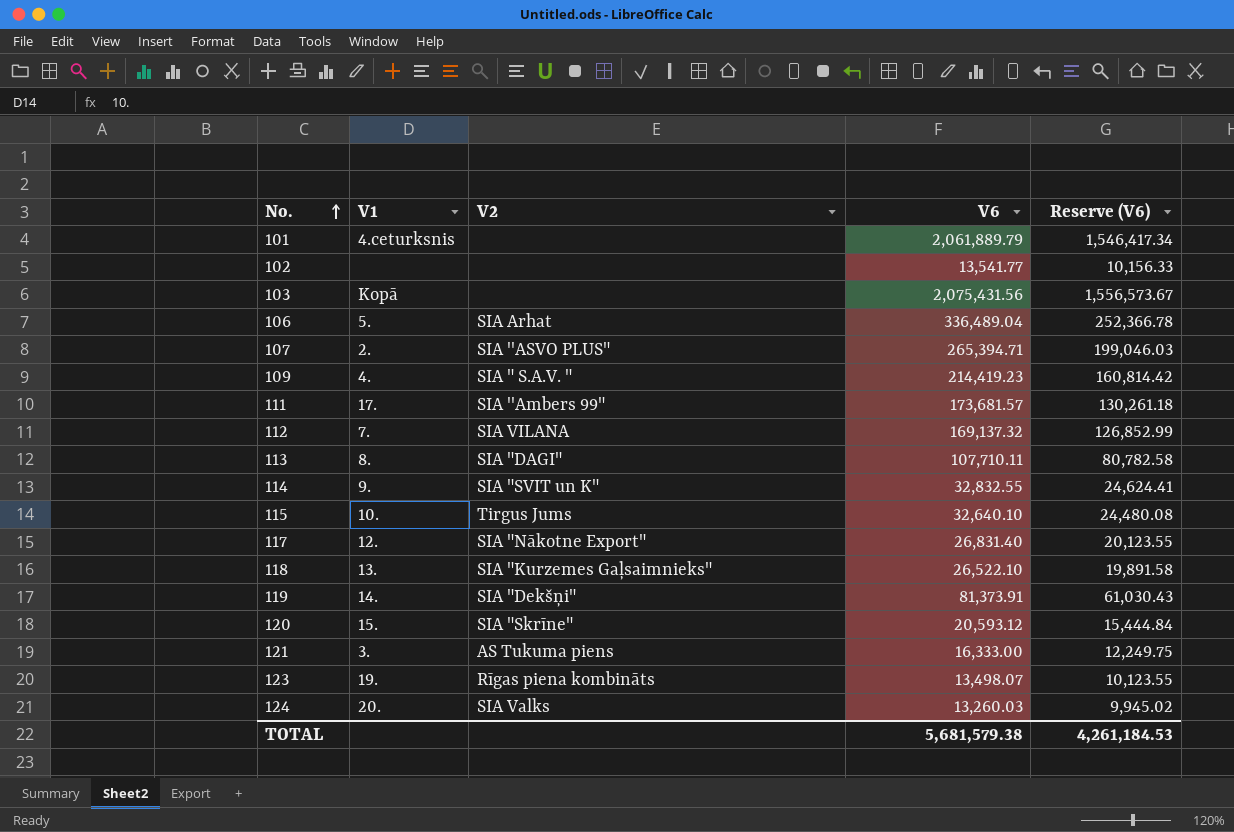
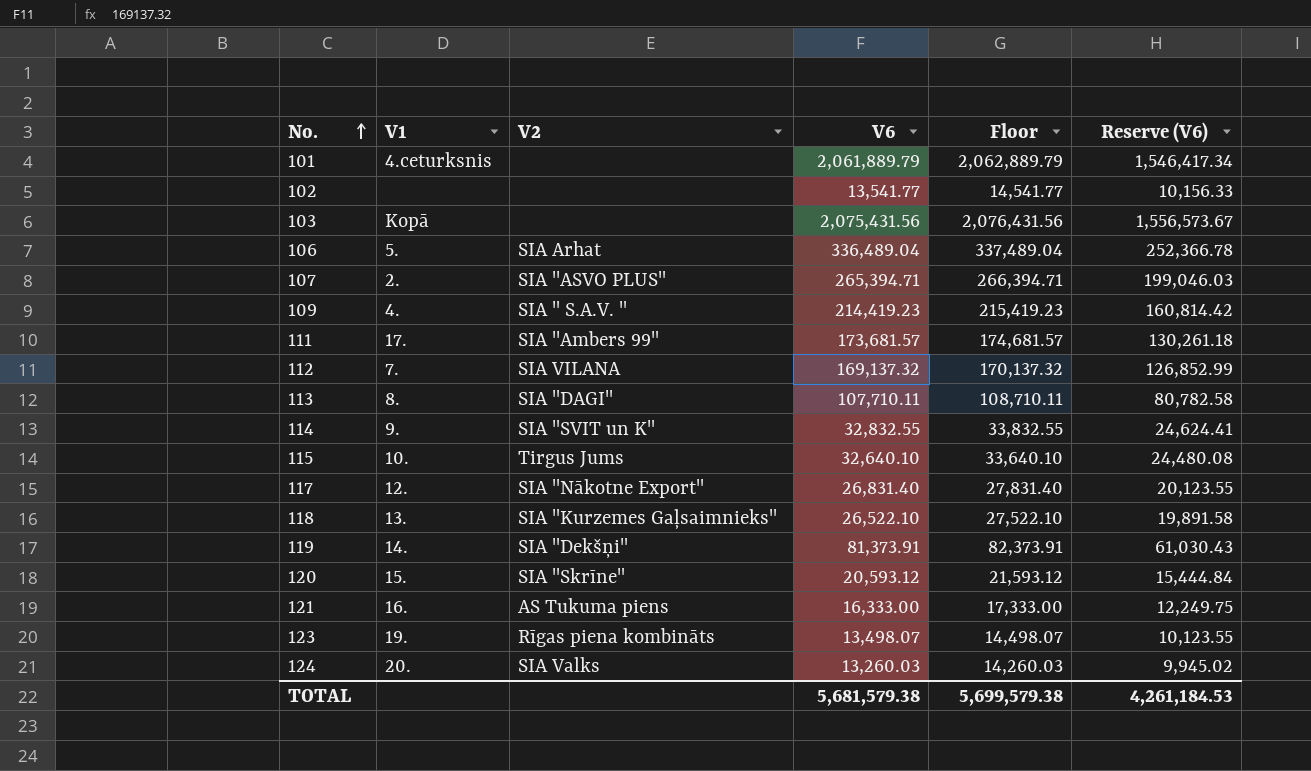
column Floor | formula: none -> [V6] + 1000
121 | V1: 3. -> 16.

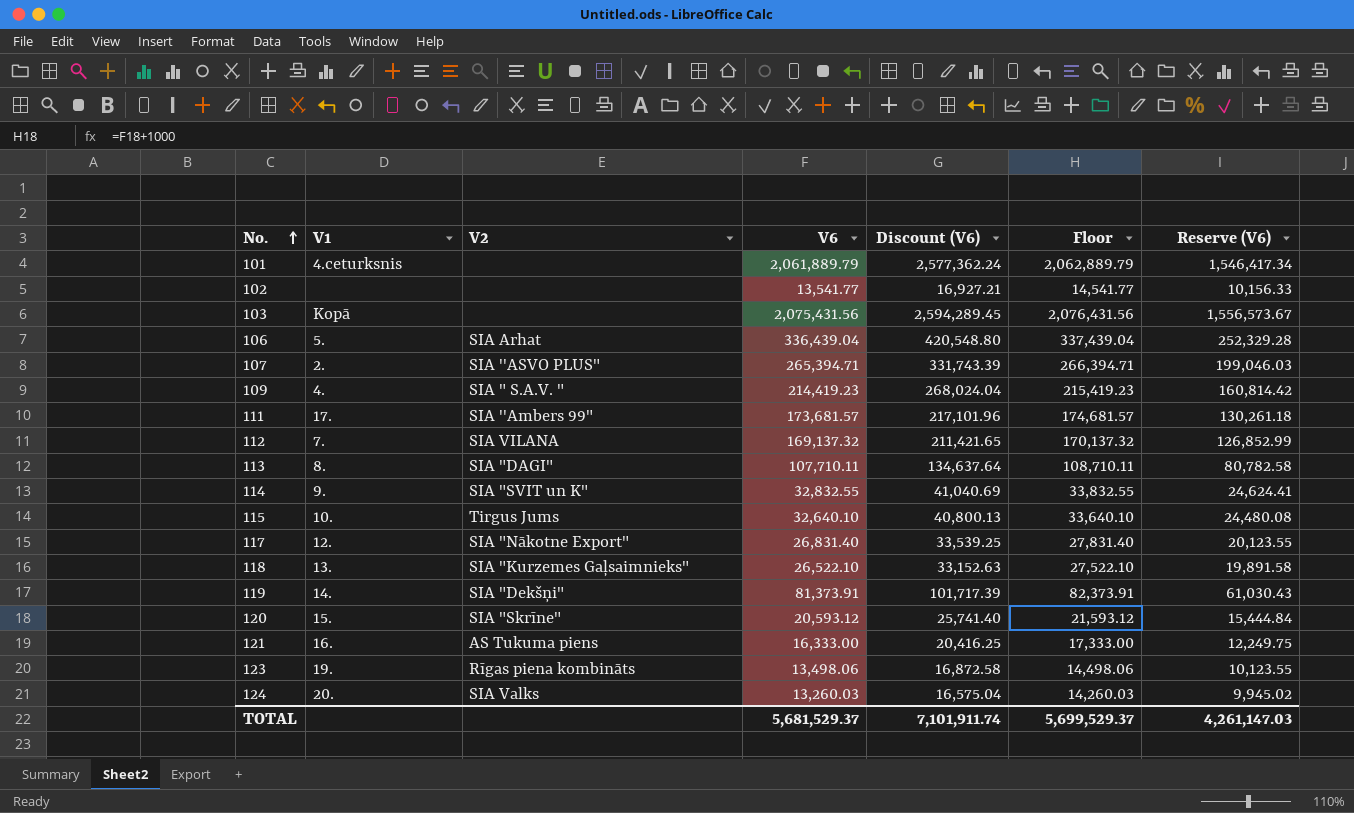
column Discount (V6) | formula: none -> [V6] * 1.25
106 | V6: 336,489.04 -> 336,439.04
106 | Floor: 337,489.04 -> 337,439.04
106 | Reserve (V6): 252,366.78 -> 252,329.28
123 | V6: 13,498.07 -> 13,498.06
123 | Floor: 14,498.07 -> 14,498.06
TOTAL | V6: 5,681,579.38 -> 5,681,529.37
TOTAL | Floor: 5,699,579.38 -> 5,699,529.37
TOTAL | Reserve (V6): 4,261,184.53 -> 4,261,147.03

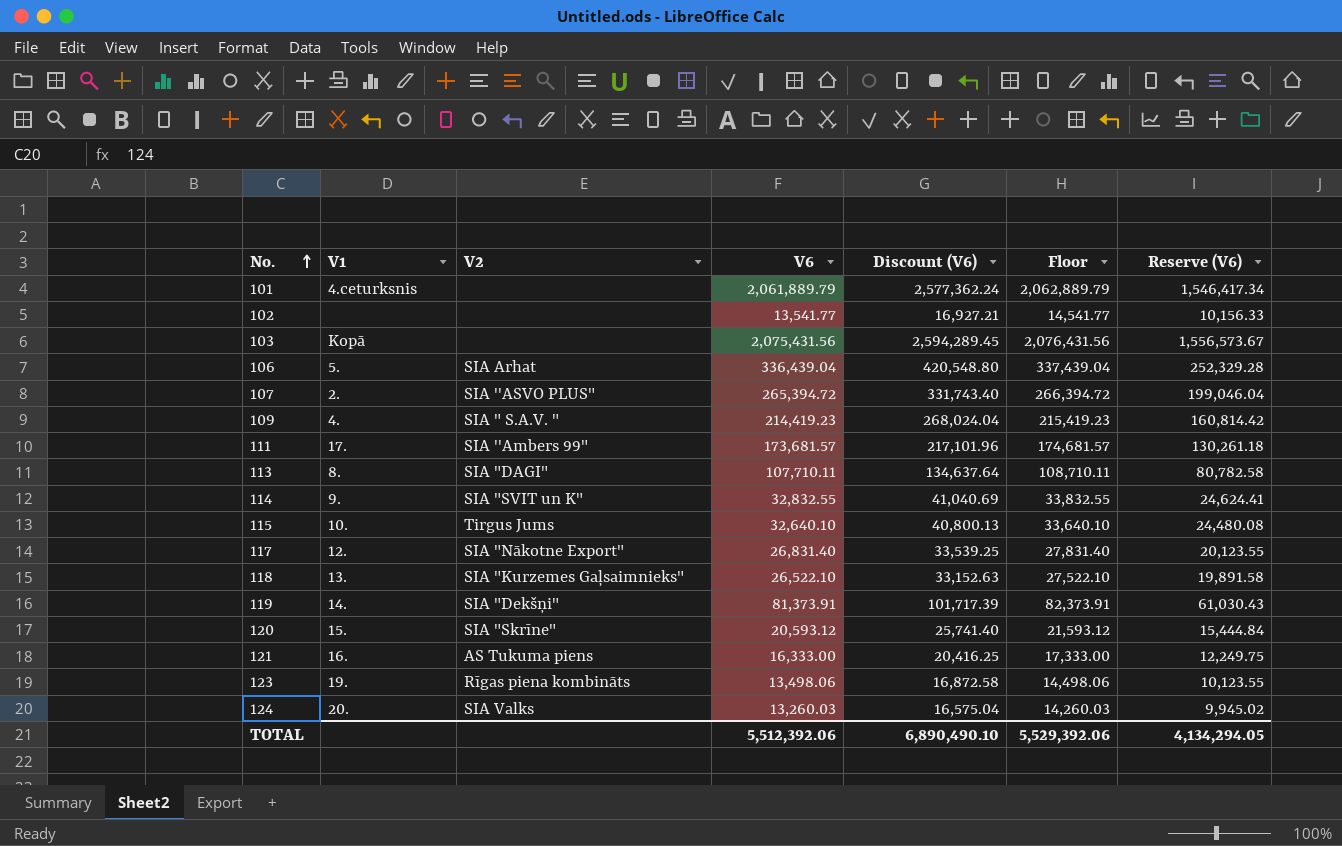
row 112: 7. | SIA VILANA | 169,137.32 | 211,421.65 | 170,137.32 | 126,852.99 -> none
107 | V6: 265,394.71 -> 265,394.72
107 | Discount (V6): 331,743.39 -> 331,743.40
107 | Floor: 266,394.71 -> 266,394.72
107 | Reserve (V6): 199,046.03 -> 199,046.04
TOTAL | V6: 5,681,529.37 -> 5,512,392.06
TOTAL | Discount (V6): 7,101,911.74 -> 6,890,490.10
TOTAL | Floor: 5,699,529.37 -> 5,529,392.06
TOTAL | Reserve (V6): 4,261,147.03 -> 4,134,294.05

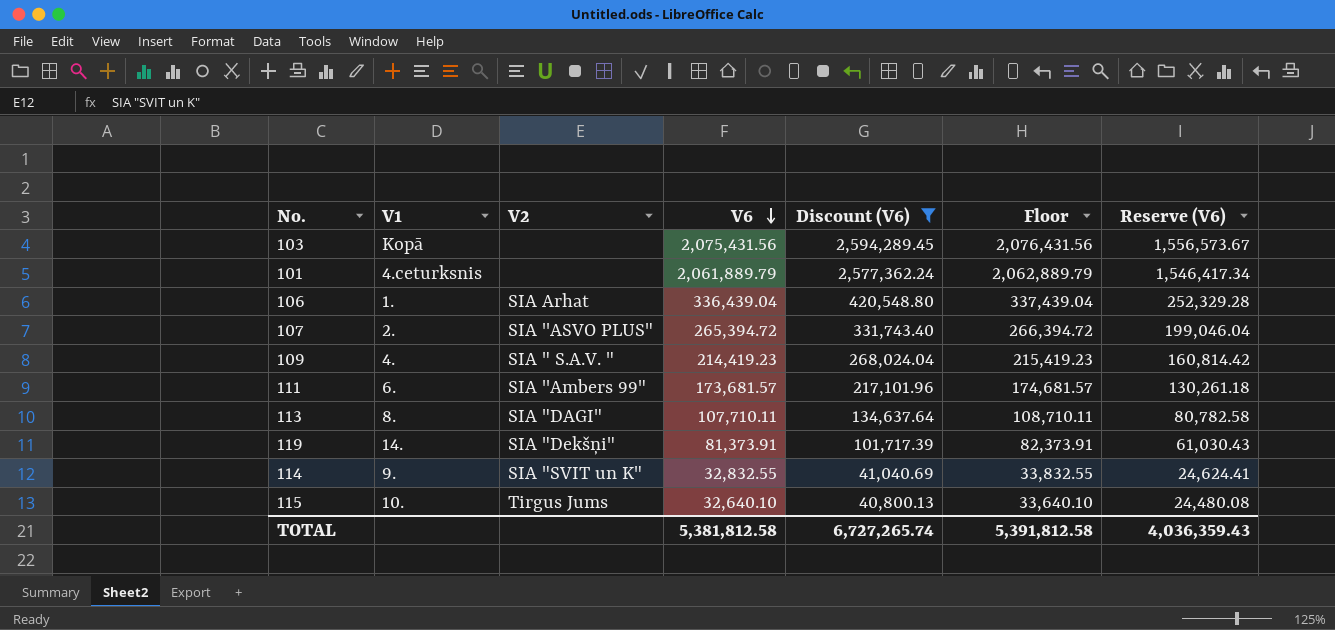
filter: none -> Discount (V6) >= 40,800.13
row order: No. ascending -> V6 descending
106 | V1: 5. -> 1.
111 | V1: 17. -> 6.
TOTAL | V6: 5,512,392.06 -> 5,381,812.58
TOTAL | Discount (V6): 6,890,490.10 -> 6,727,265.74
TOTAL | Floor: 5,529,392.06 -> 5,391,812.58
TOTAL | Reserve (V6): 4,134,294.05 -> 4,036,359.43

